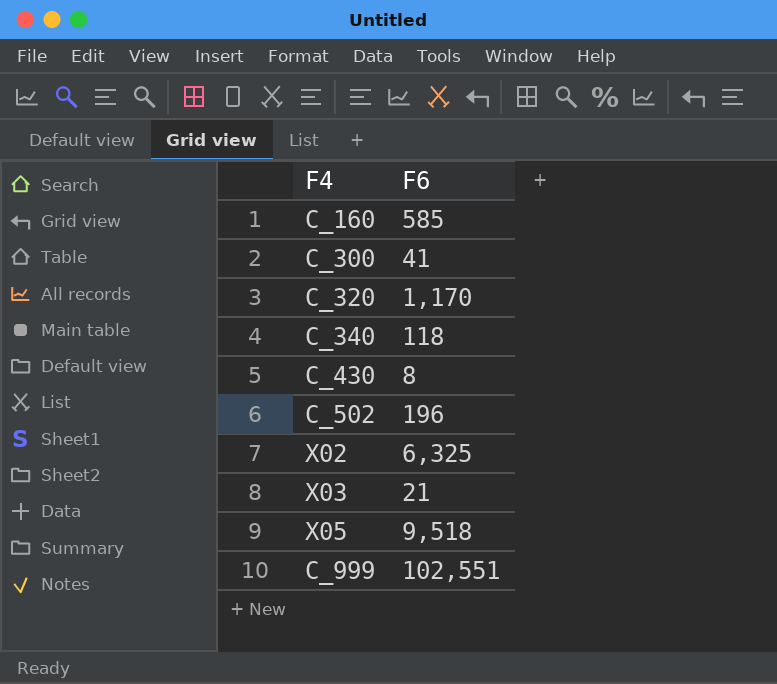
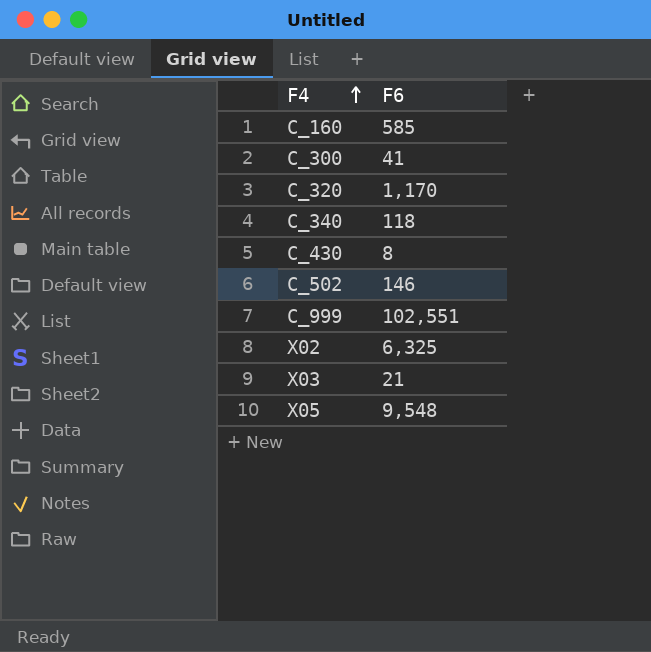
row order: none -> F4 ascending
C_502 | F6: 196 -> 146
X05 | F6: 9,518 -> 9,548

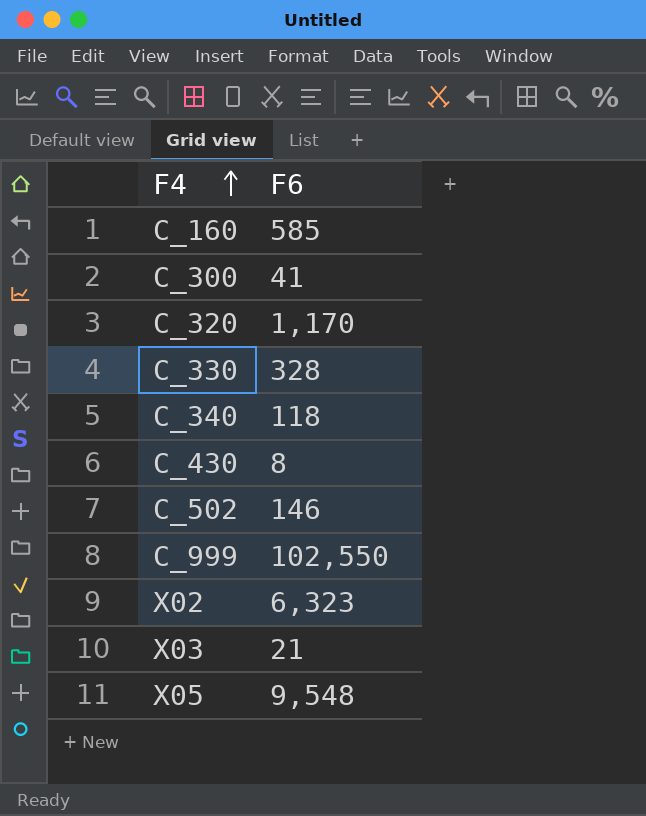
row C_330: none -> 328
C_999 | F6: 102,551 -> 102,550
X02 | F6: 6,325 -> 6,323

